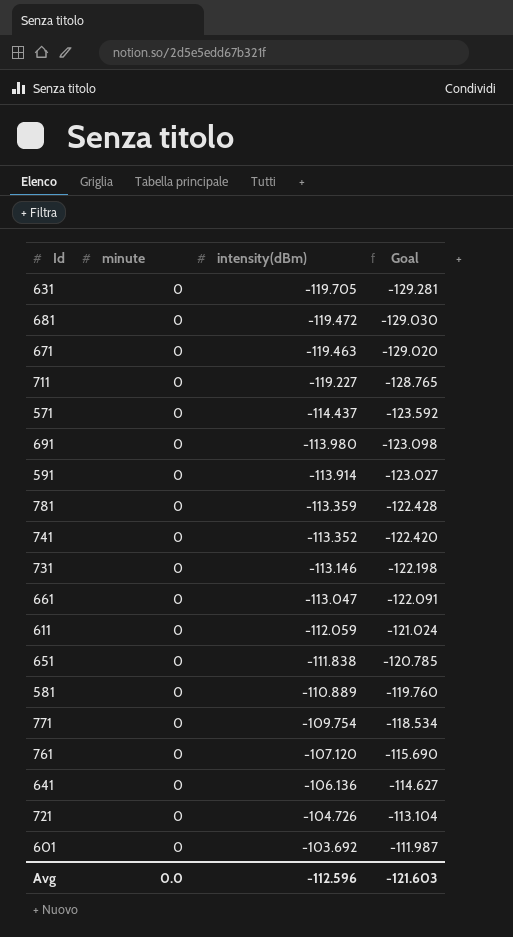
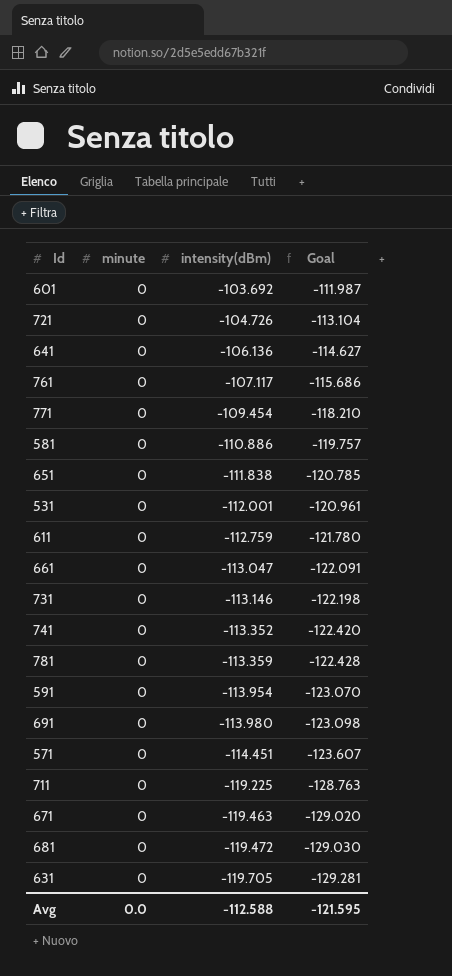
row order: intensity(dBm) ascending -> intensity(dBm) descending
761 | intensity(dBm): -107.120 -> -107.117
761 | Goal: -115.690 -> -115.686
771 | intensity(dBm): -109.754 -> -109.454
771 | Goal: -118.534 -> -118.210
581 | intensity(dBm): -110.889 -> -110.886
581 | Goal: -119.760 -> -119.757
row 531: none -> 0 | -112.001 | -120.961
611 | intensity(dBm): -112.059 -> -112.759
611 | Goal: -121.024 -> -121.780
591 | intensity(dBm): -113.914 -> -113.954
591 | Goal: -123.027 -> -123.070
571 | intensity(dBm): -114.437 -> -114.451
571 | Goal: -123.592 -> -123.607
711 | intensity(dBm): -119.227 -> -119.225
711 | Goal: -128.765 -> -128.763
Avg | intensity(dBm): -112.596 -> -112.588
Avg | Goal: -121.603 -> -121.595

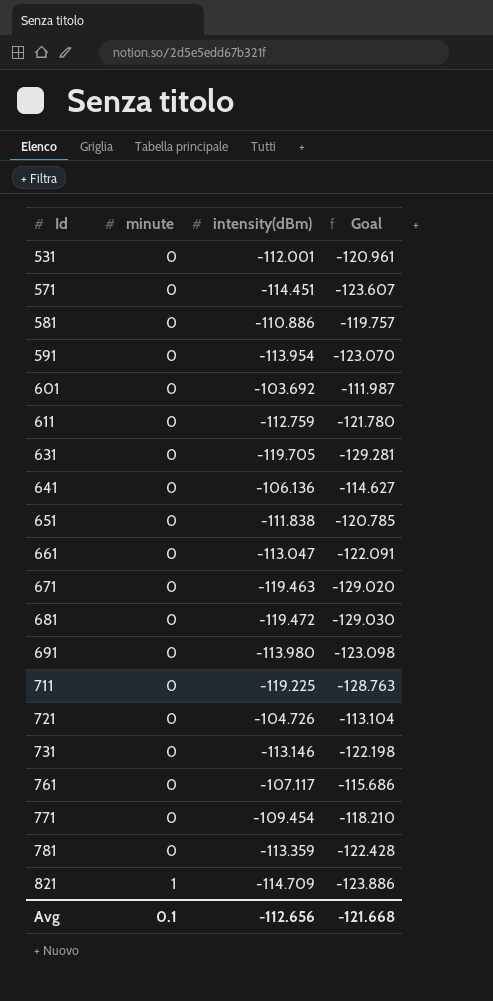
row order: intensity(dBm) descending -> Id ascending
row 741: 0 | -113.352 | -122.420 -> none
row 821: none -> 1 | -114.709 | -123.886
Avg | minute: 0.0 -> 0.1
Avg | intensity(dBm): -112.588 -> -112.656
Avg | Goal: -121.595 -> -121.668

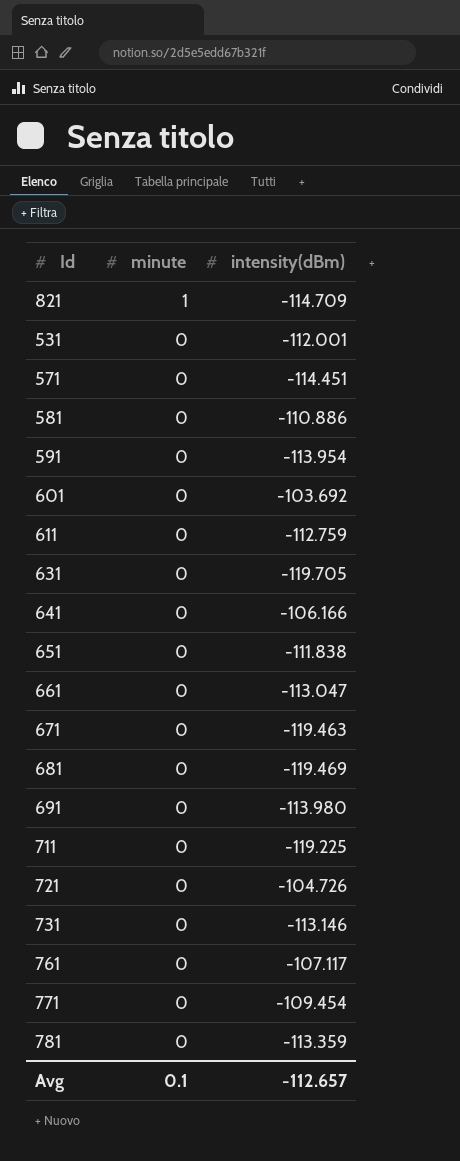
row order: Id ascending -> minute descending
column Goal | formula: [intensity(dBm)] * 1.08 -> none
641 | intensity(dBm): -106.136 -> -106.166
681 | intensity(dBm): -119.472 -> -119.469
Avg | intensity(dBm): -112.656 -> -112.657

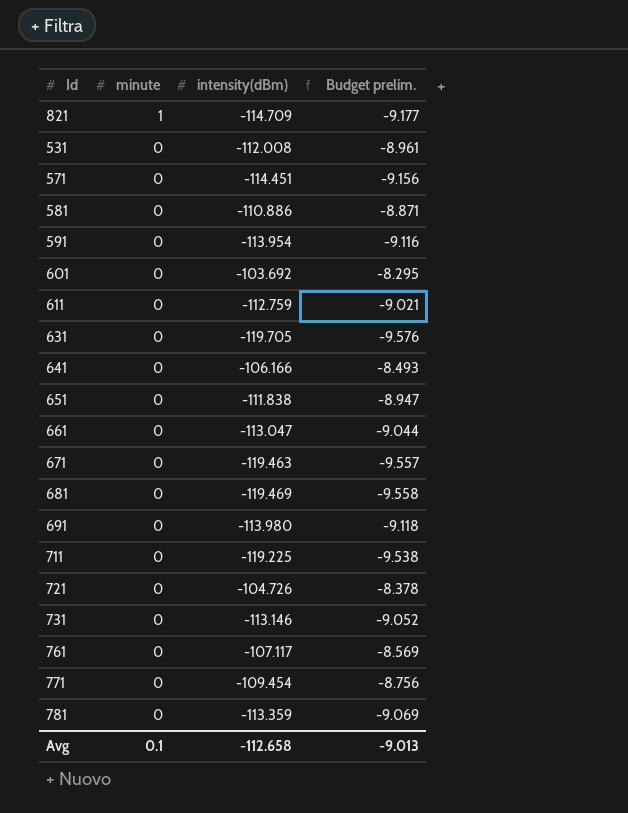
column Budget prelim. | formula: none -> [intensity(dBm)] * 0.08
531 | intensity(dBm): -112.001 -> -112.008
Avg | intensity(dBm): -112.657 -> -112.658

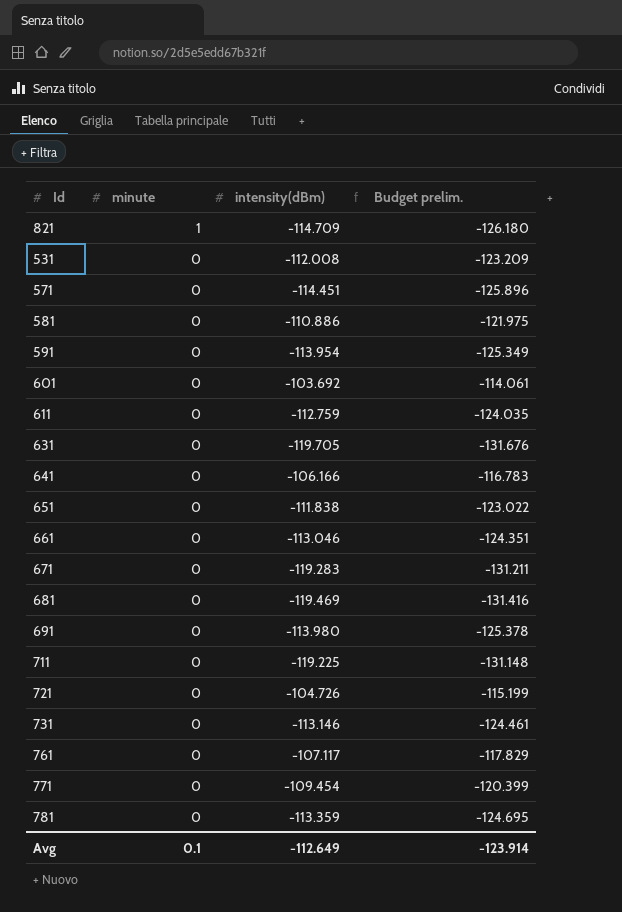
column Budget prelim. | formula: [intensity(dBm)] * 0.08 -> [intensity(dBm)] * 1.1
661 | intensity(dBm): -113.047 -> -113.046
671 | intensity(dBm): -119.463 -> -119.283
Avg | intensity(dBm): -112.658 -> -112.649
Avg | Budget prelim.: -9.013 -> -123.914

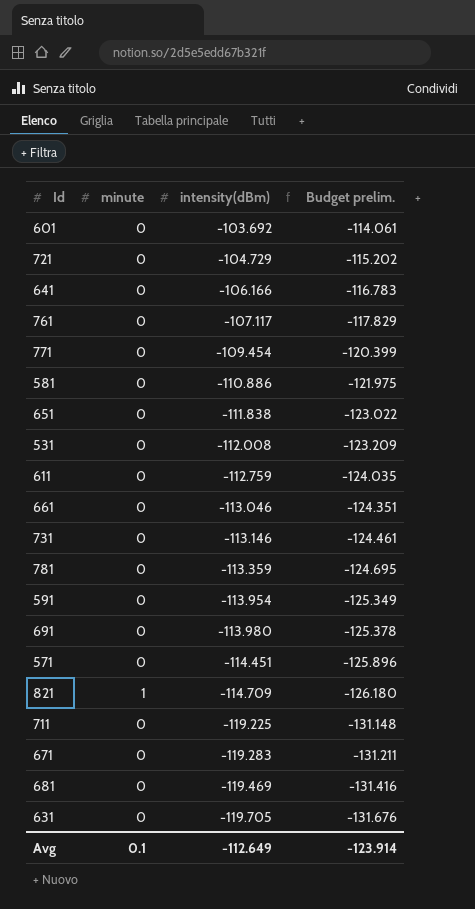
row order: minute descending -> intensity(dBm) descending
721 | intensity(dBm): -104.726 -> -104.729
721 | Budget prelim.: -115.199 -> -115.202

